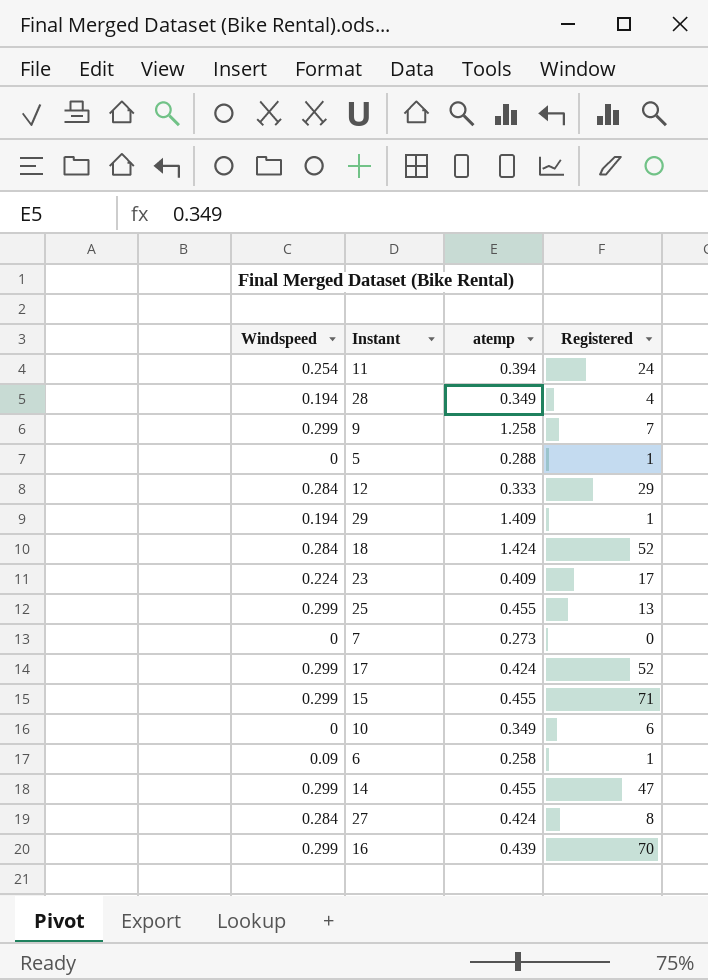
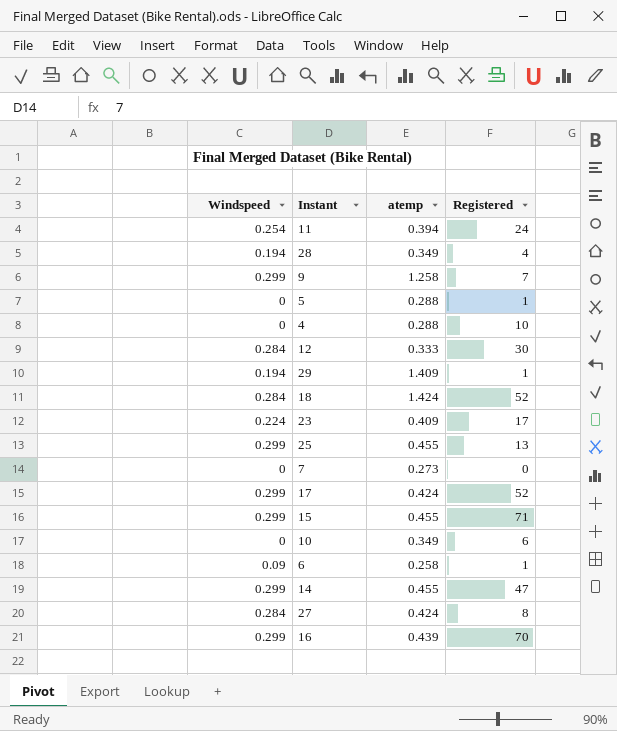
row 4: none -> 0 | 0.288 | 10
12 | Registered: 29 -> 30

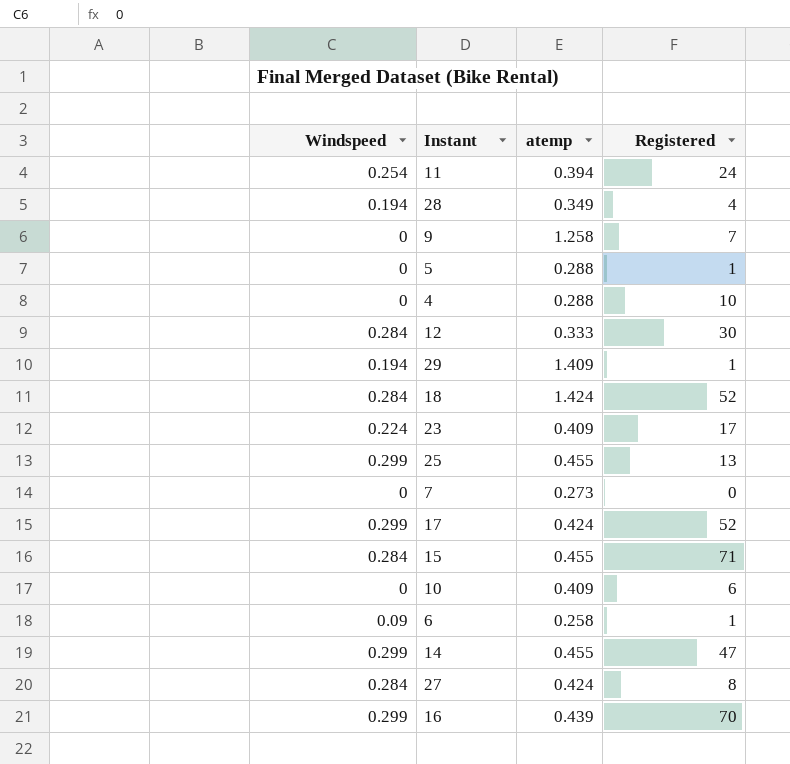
9 | Windspeed: 0.299 -> 0
15 | Windspeed: 0.299 -> 0.284
10 | atemp: 0.349 -> 0.409

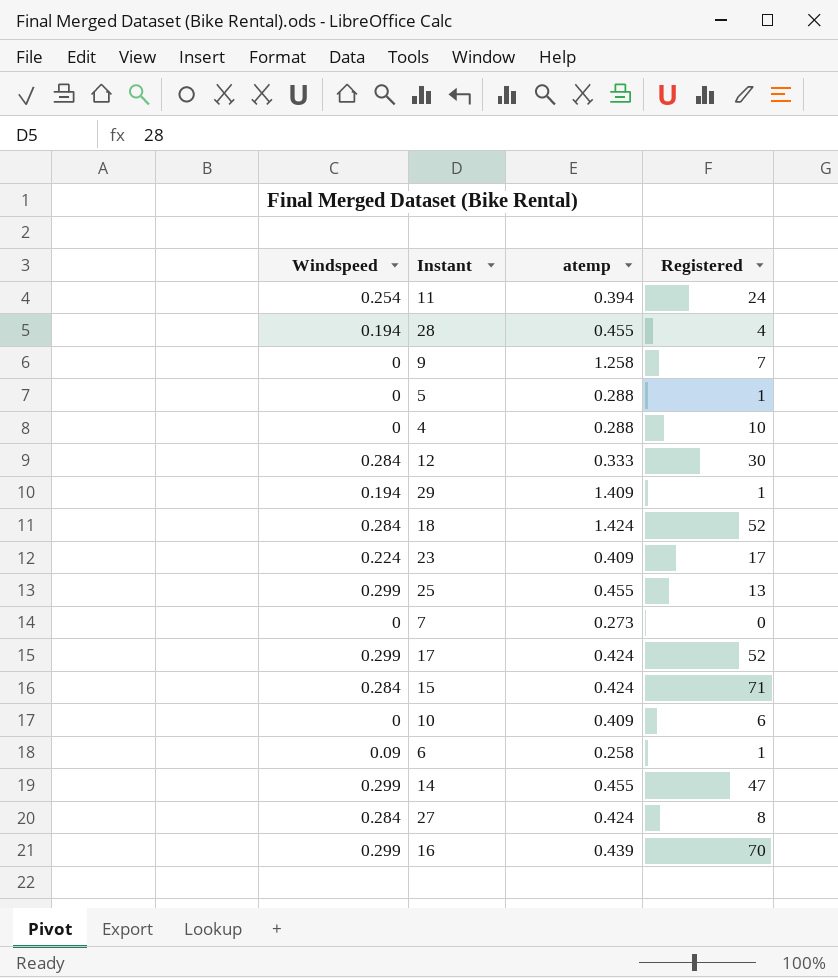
28 | atemp: 0.349 -> 0.455
15 | atemp: 0.455 -> 0.424

